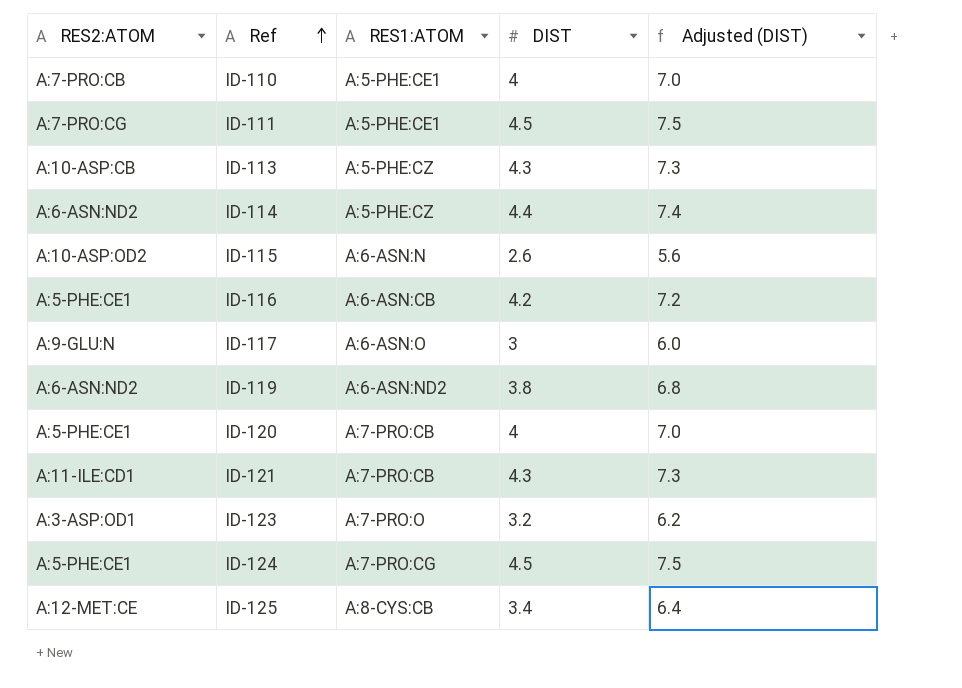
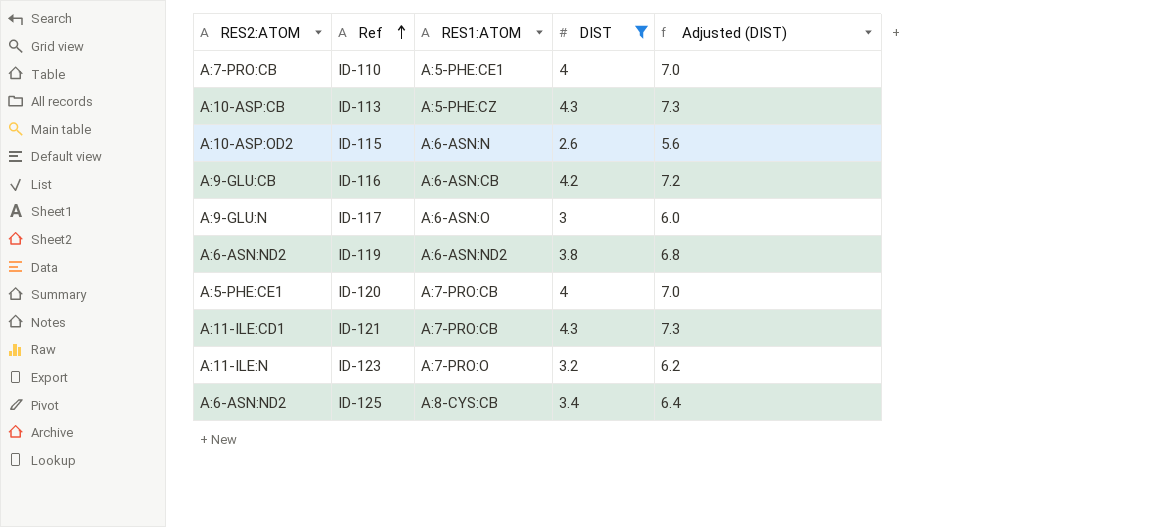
filter: none -> DIST <= 4.3
ID-116 | RES2:ATOM: A:5-PHE:CE1 -> A:9-GLU:CB
ID-123 | RES2:ATOM: A:3-ASP:OD1 -> A:11-ILE:N
ID-125 | RES2:ATOM: A:12-MET:CE -> A:6-ASN:ND2

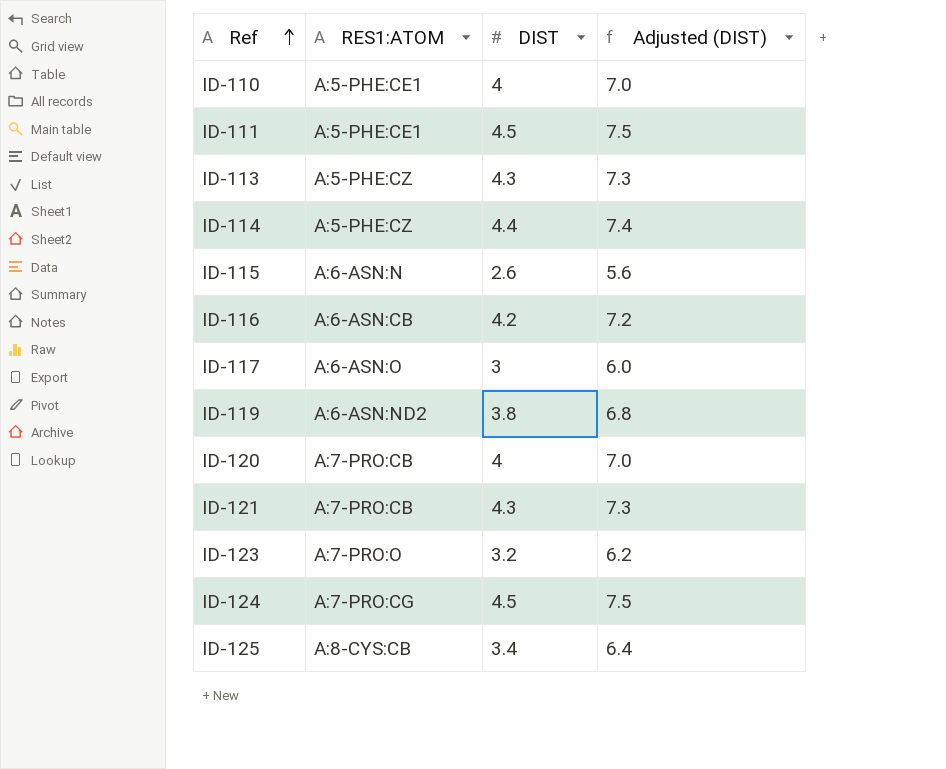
filter: DIST <= 4.3 -> none
column RES2:ATOM | position: 1 -> none

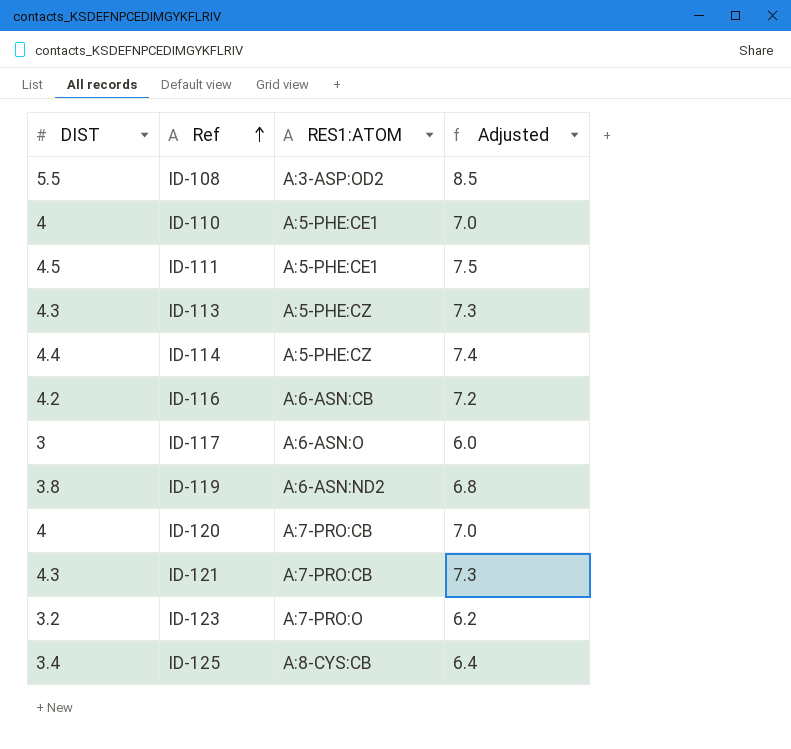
column DIST | position: 3 -> 1
column name: Adjusted (DIST) -> Adjusted
row ID-115: A:6-ASN:N | 2.6 | 5.6 -> none
row ID-124: A:7-PRO:CG | 4.5 | 7.5 -> none
row ID-108: none -> 5.5 | A:3-ASP:OD2 | 8.5

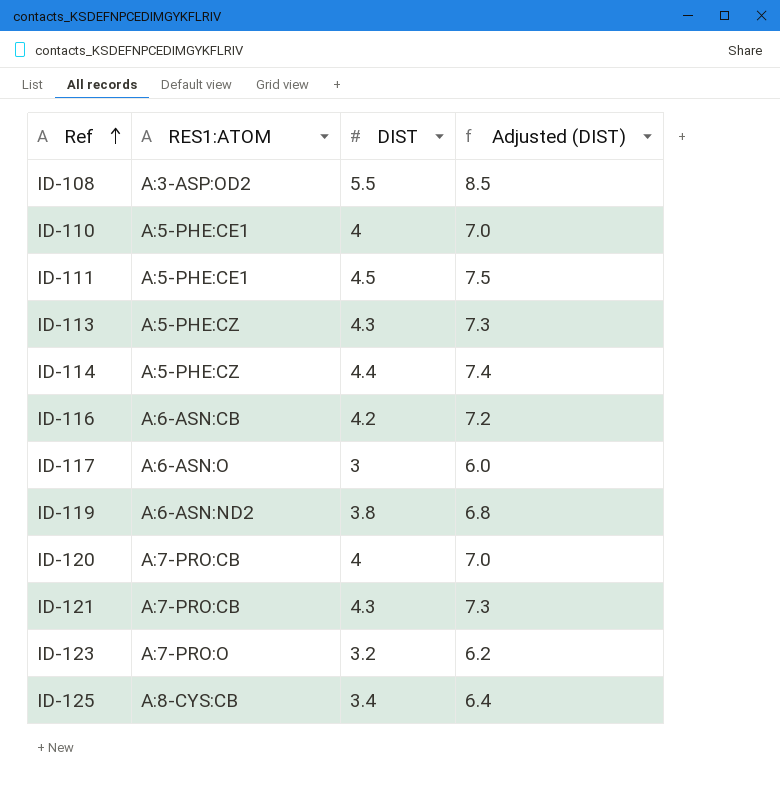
column DIST | position: 1 -> 3
column name: Adjusted -> Adjusted (DIST)

